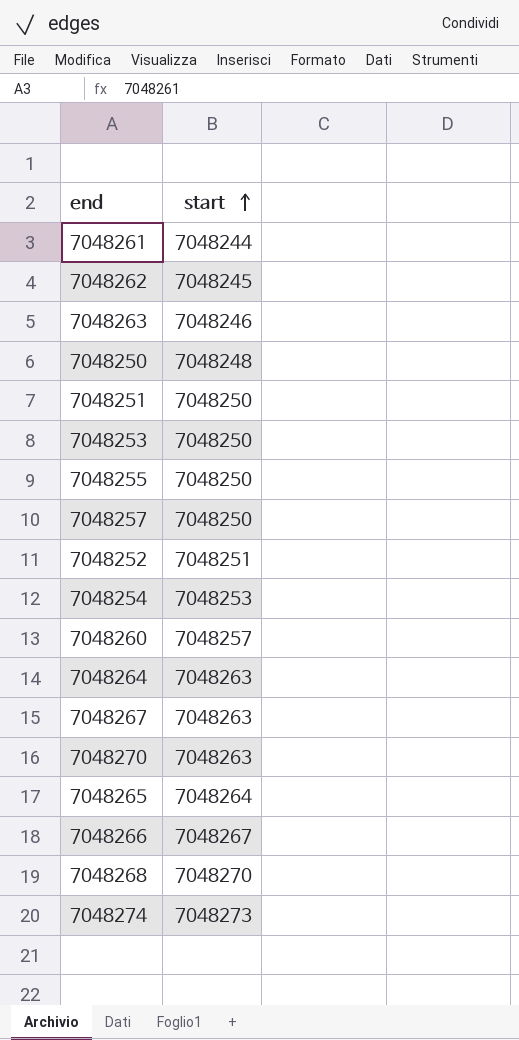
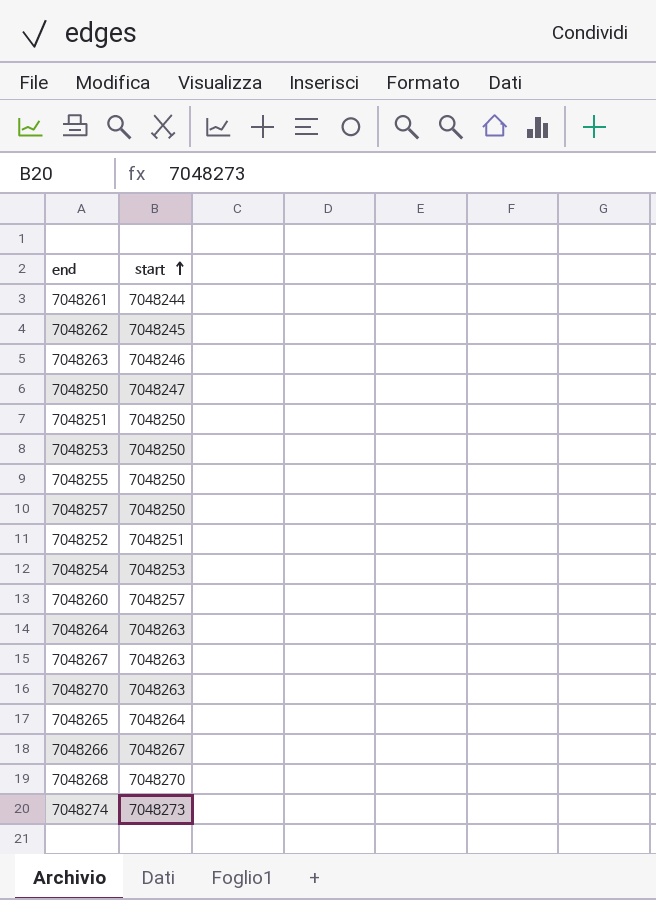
7048250 | start: 7048248 -> 7048247

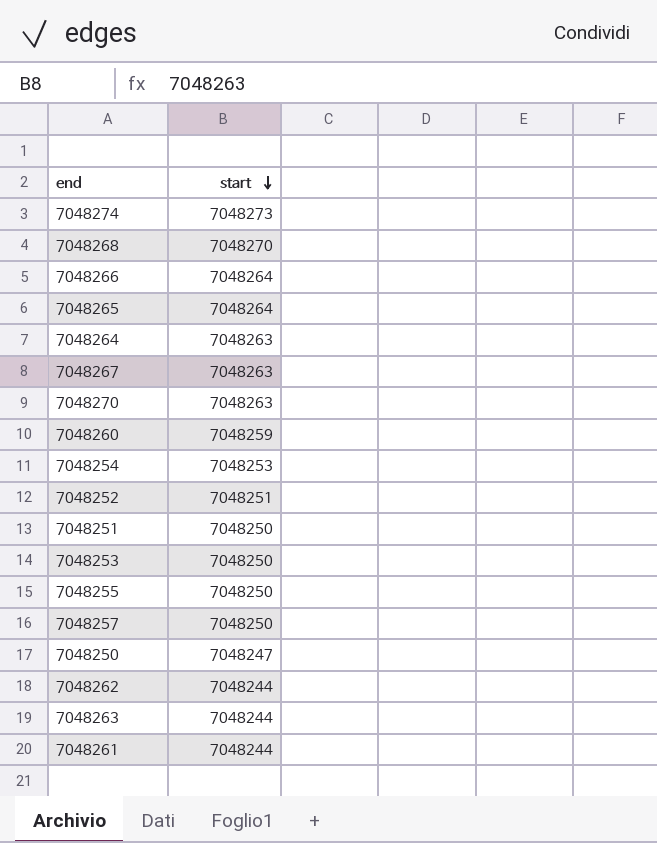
row order: start ascending -> start descending
7048266 | start: 7048267 -> 7048264
7048260 | start: 7048257 -> 7048259
7048262 | start: 7048245 -> 7048244
7048263 | start: 7048246 -> 7048244

